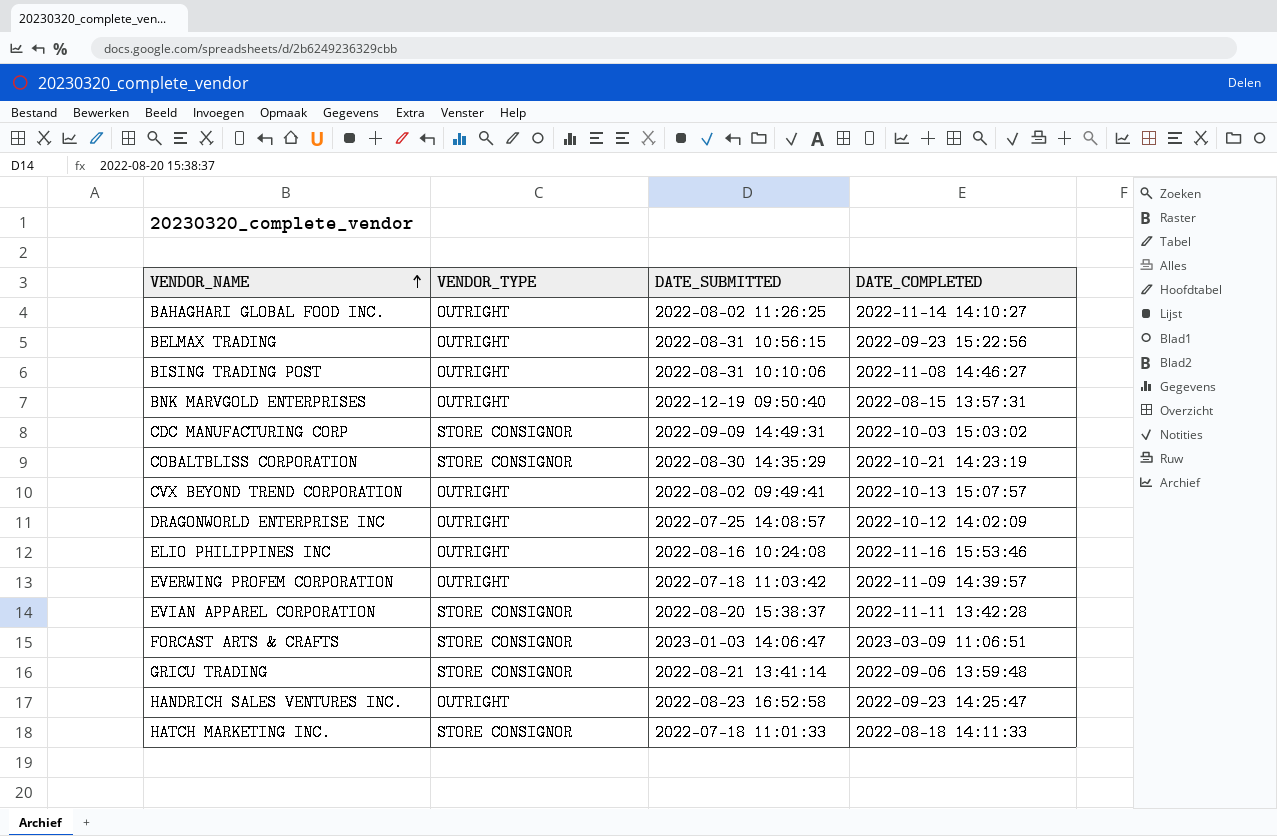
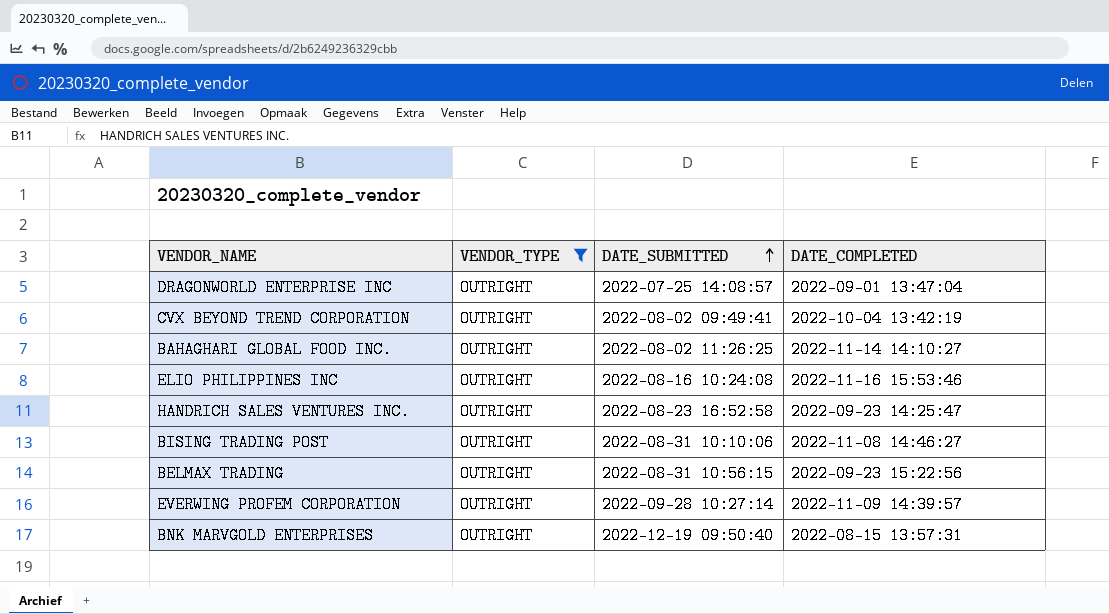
filter: none -> VENDOR_TYPE = OUTRIGHT
row order: VENDOR_NAME ascending -> DATE_SUBMITTED ascending
DRAGONWORLD ENTERPRISE INC | DATE_COMPLETED: 2022-10-12 14:02:09 -> 2022-09-01 13:47:04
CVX BEYOND TREND CORPORATION | DATE_COMPLETED: 2022-10-13 15:07:57 -> 2022-10-04 13:42:19
EVERWING PROFEM CORPORATION | DATE_SUBMITTED: 2022-07-18 11:03:42 -> 2022-09-28 10:27:14

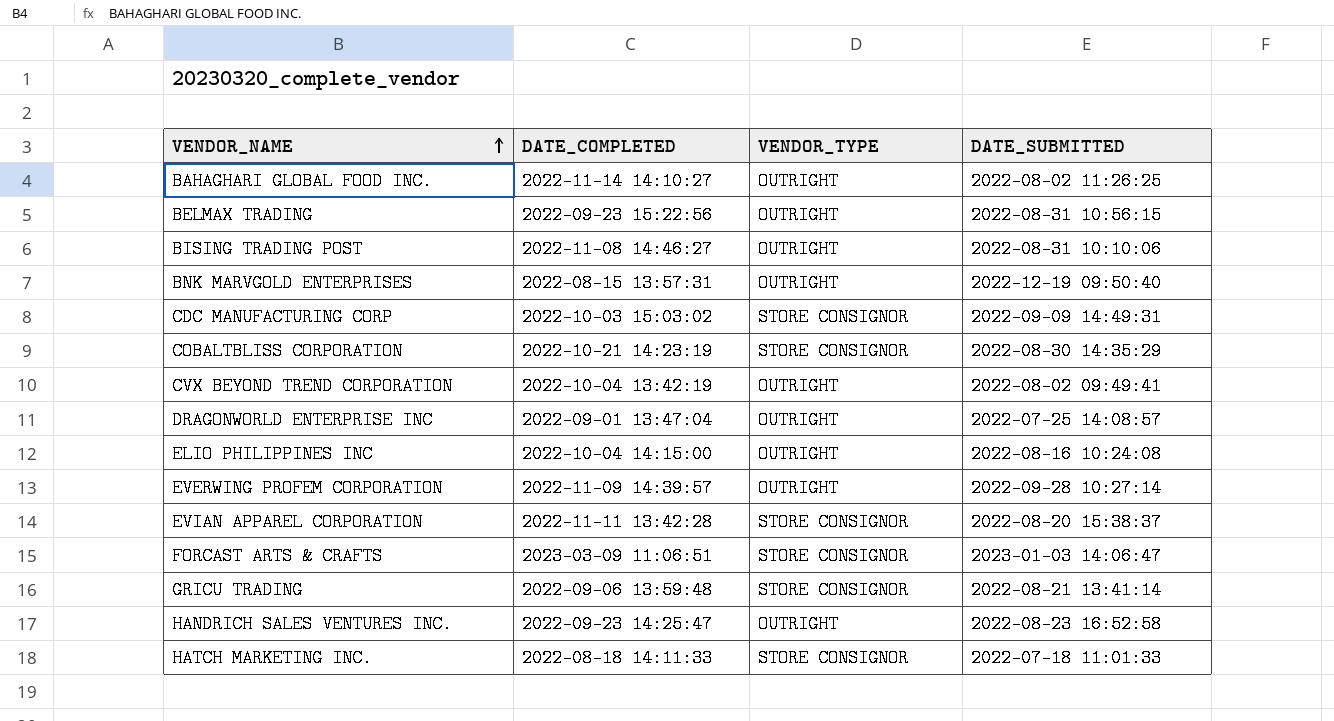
filter: VENDOR_TYPE = OUTRIGHT -> none
row order: DATE_SUBMITTED ascending -> VENDOR_NAME ascending
column DATE_COMPLETED | position: 4 -> 2
ELIO PHILIPPINES INC | DATE_COMPLETED: 2022-11-16 15:53:46 -> 2022-10-04 14:15:00

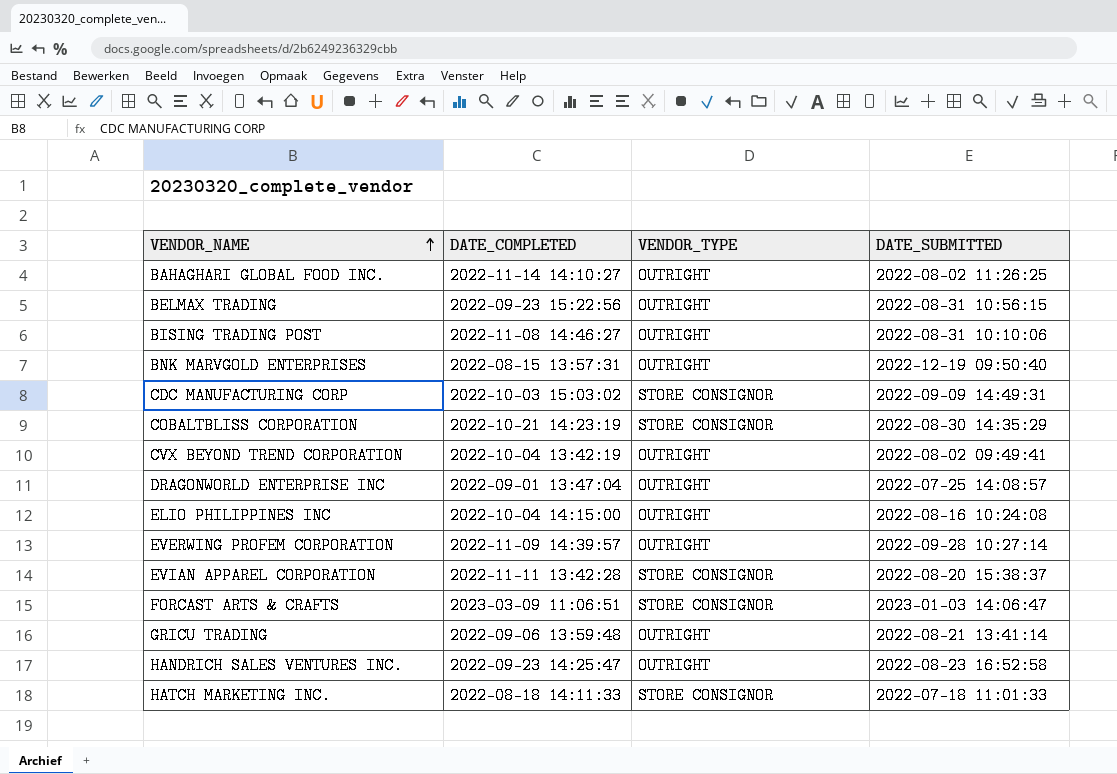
GRICU TRADING | VENDOR_TYPE: STORE CONSIGNOR -> OUTRIGHT

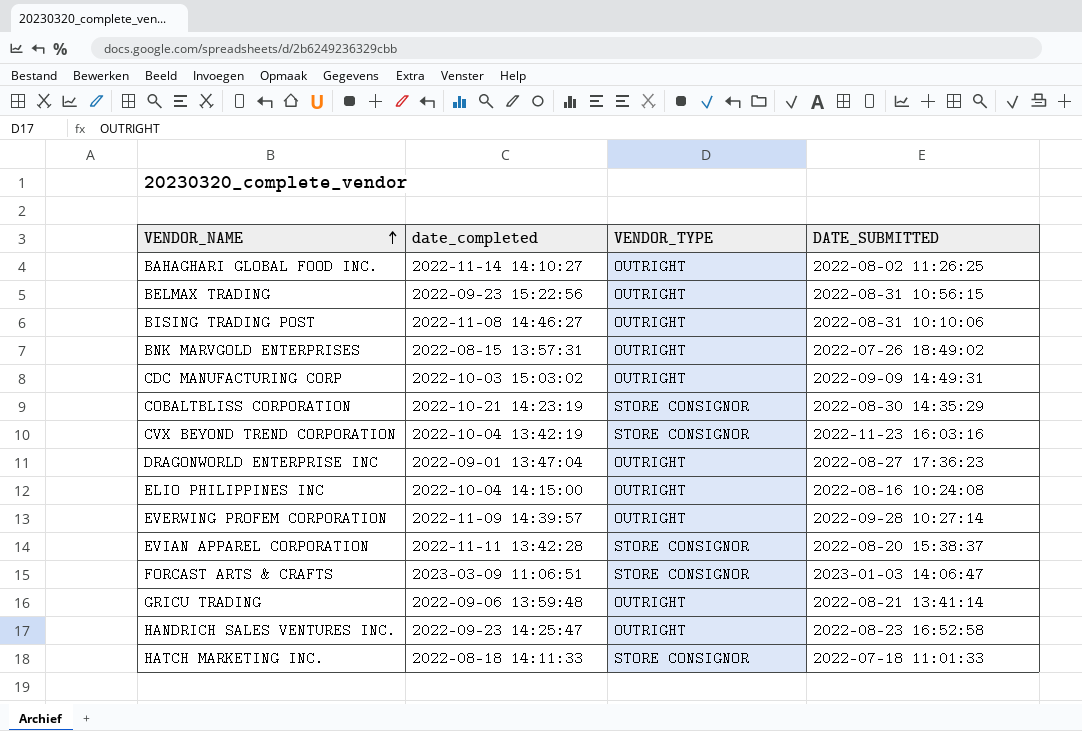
column name: DATE_COMPLETED -> date_completed
BNK MARVGOLD ENTERPRISES | DATE_SUBMITTED: 2022-12-19 09:50:40 -> 2022-07-26 18:49:02
CDC MANUFACTURING CORP | VENDOR_TYPE: STORE CONSIGNOR -> OUTRIGHT
CVX BEYOND TREND CORPORATION | VENDOR_TYPE: OUTRIGHT -> STORE CONSIGNOR
CVX BEYOND TREND CORPORATION | DATE_SUBMITTED: 2022-08-02 09:49:41 -> 2022-11-23 16:03:16
DRAGONWORLD ENTERPRISE INC | DATE_SUBMITTED: 2022-07-25 14:08:57 -> 2022-08-27 17:36:23

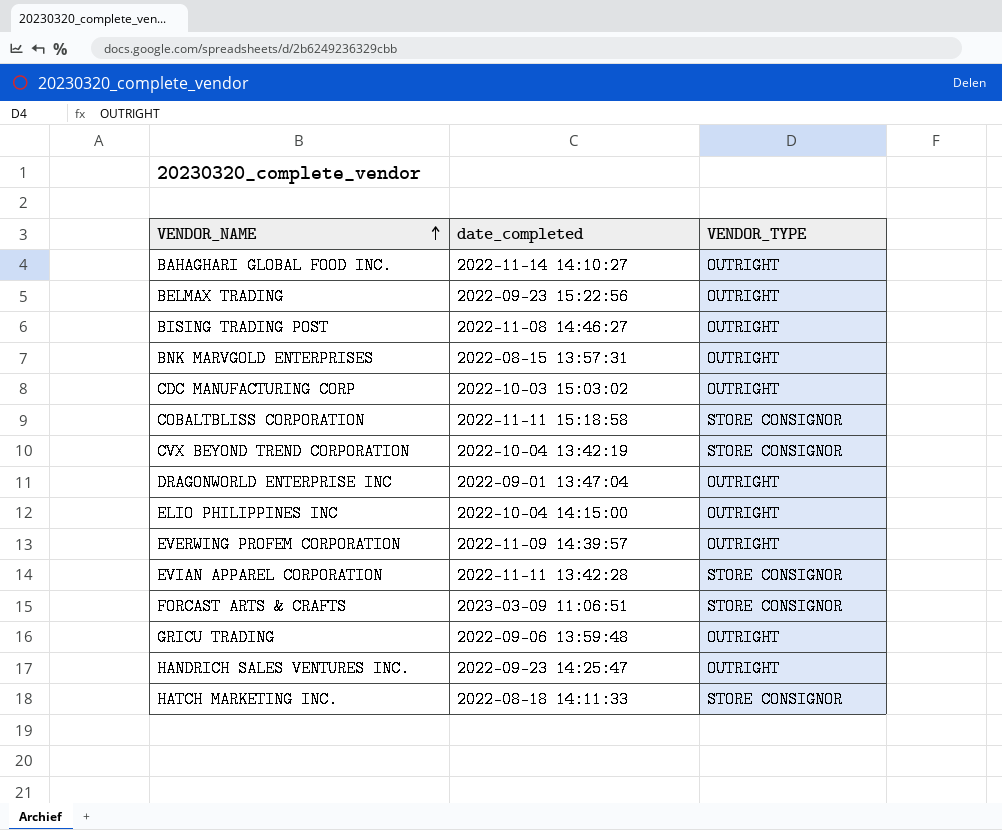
column DATE_SUBMITTED | position: 4 -> none
COBALTBLISS CORPORATION | date_completed: 2022-10-21 14:23:19 -> 2022-11-11 15:18:58

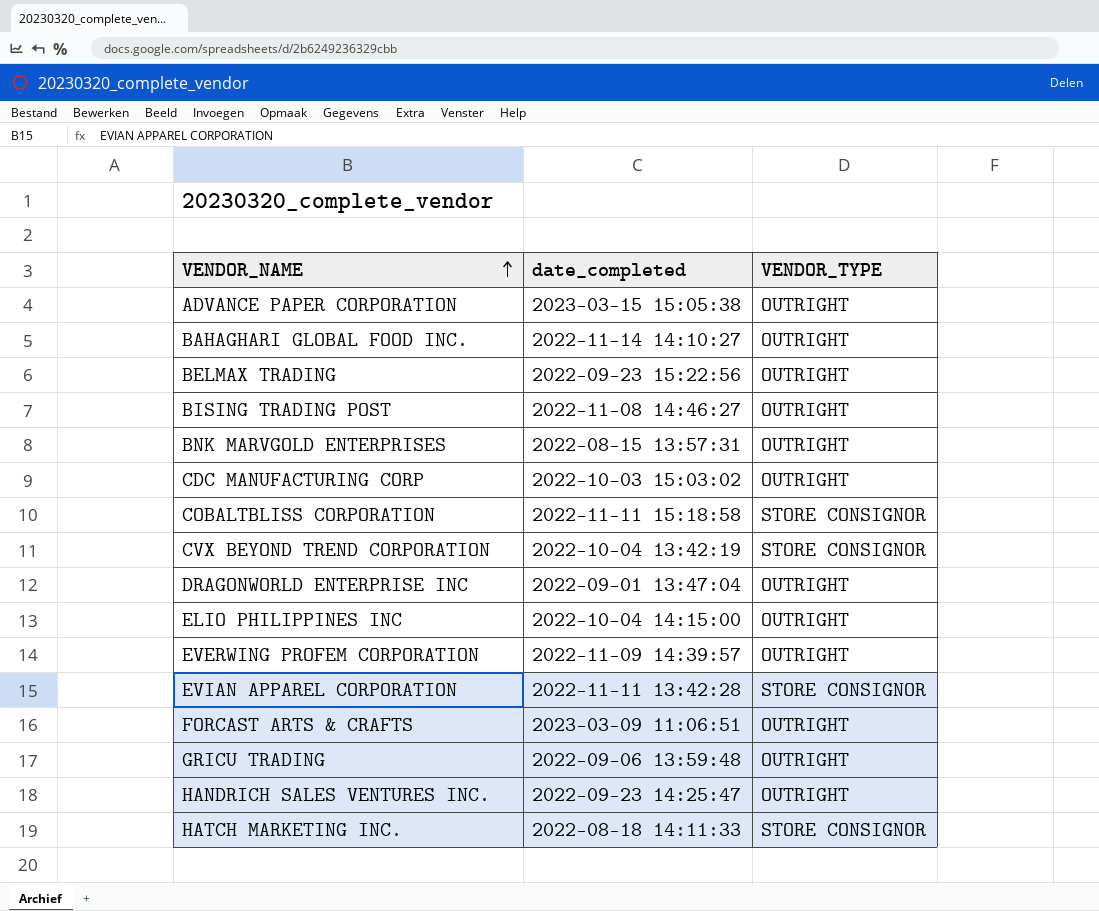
row ADVANCE PAPER CORPORATION: none -> 2023-03-15 15:05:38 | OUTRIGHT
FORCAST ARTS & CRAFTS | VENDOR_TYPE: STORE CONSIGNOR -> OUTRIGHT

